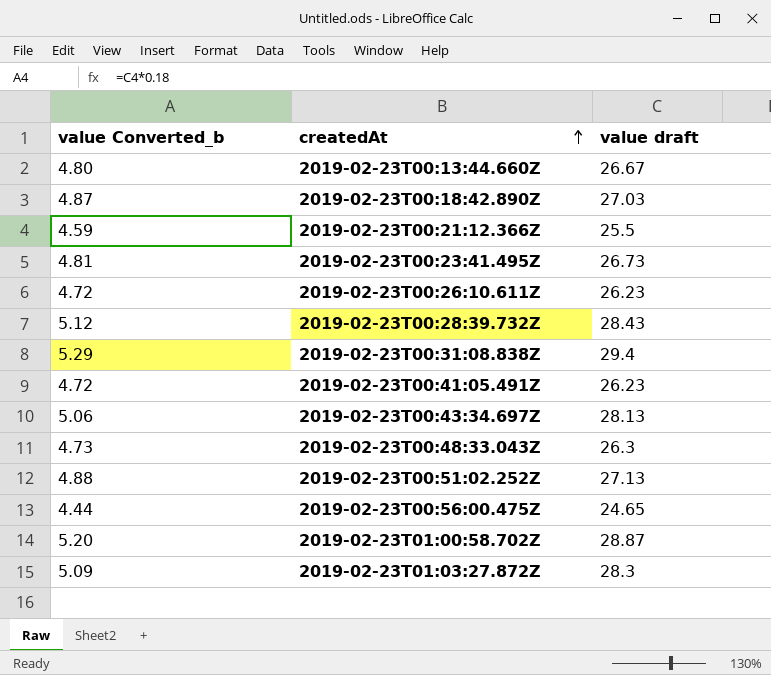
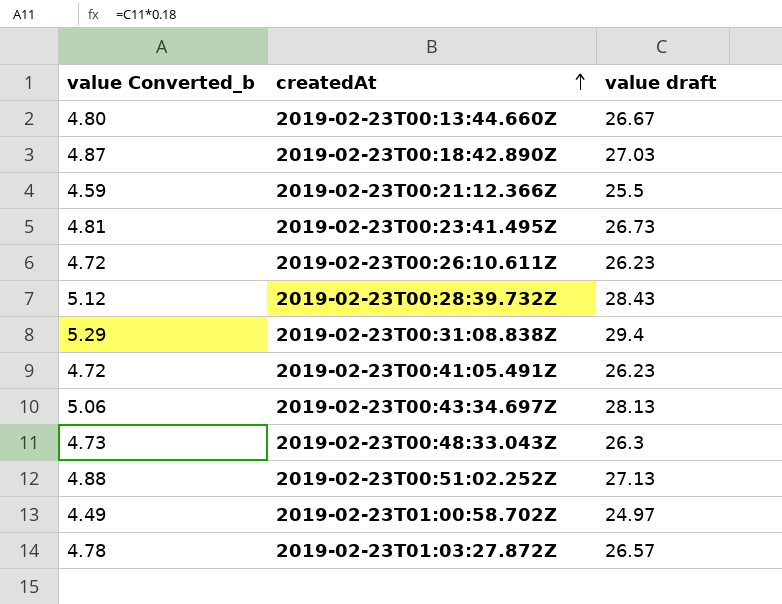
row 2019-02-23T00:56:00.475Z: 4.44 | 24.65 -> none
2019-02-23T01:00:58.702Z | value Converted_b: 5.20 -> 4.49
2019-02-23T01:00:58.702Z | value draft: 28.87 -> 24.97
2019-02-23T01:03:27.872Z | value Converted_b: 5.09 -> 4.78
2019-02-23T01:03:27.872Z | value draft: 28.3 -> 26.57

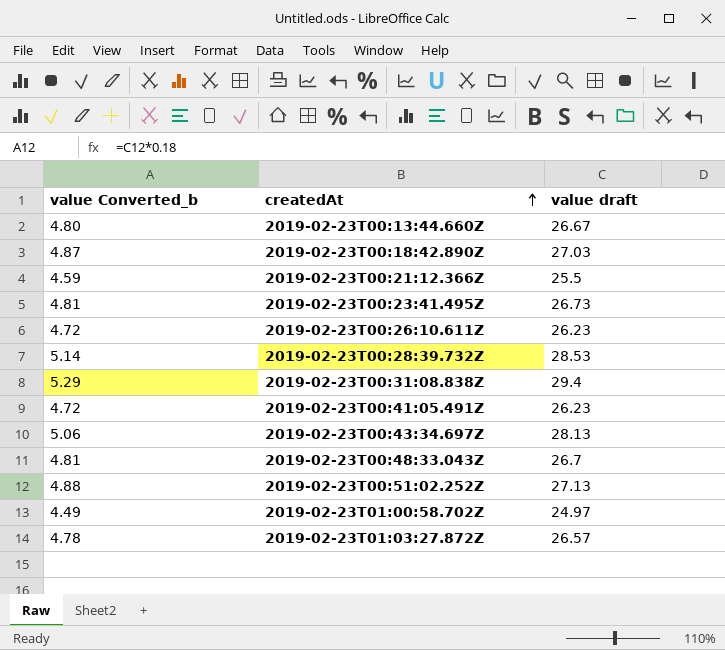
2019-02-23T00:28:39.732Z | value Converted_b: 5.12 -> 5.14
2019-02-23T00:28:39.732Z | value draft: 28.43 -> 28.53
2019-02-23T00:48:33.043Z | value Converted_b: 4.73 -> 4.81
2019-02-23T00:48:33.043Z | value draft: 26.3 -> 26.7

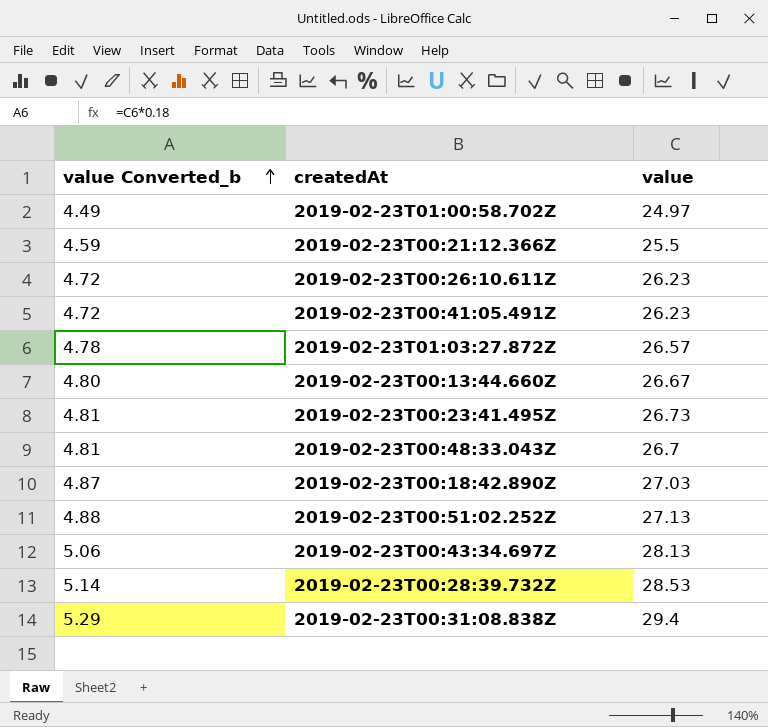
row order: createdAt ascending -> value Converted_b ascending
column name: value draft -> value

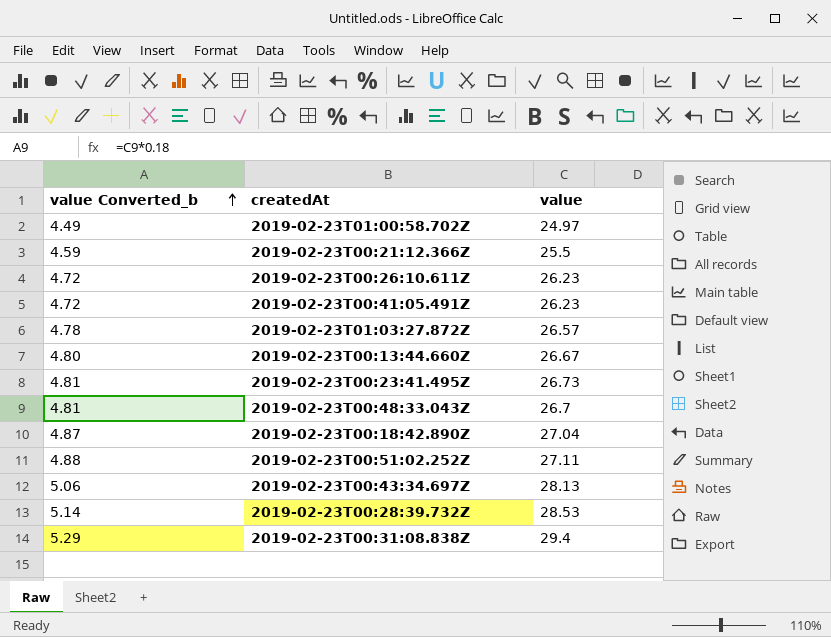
2019-02-23T00:18:42.890Z | value: 27.03 -> 27.04
2019-02-23T00:51:02.252Z | value: 27.13 -> 27.11

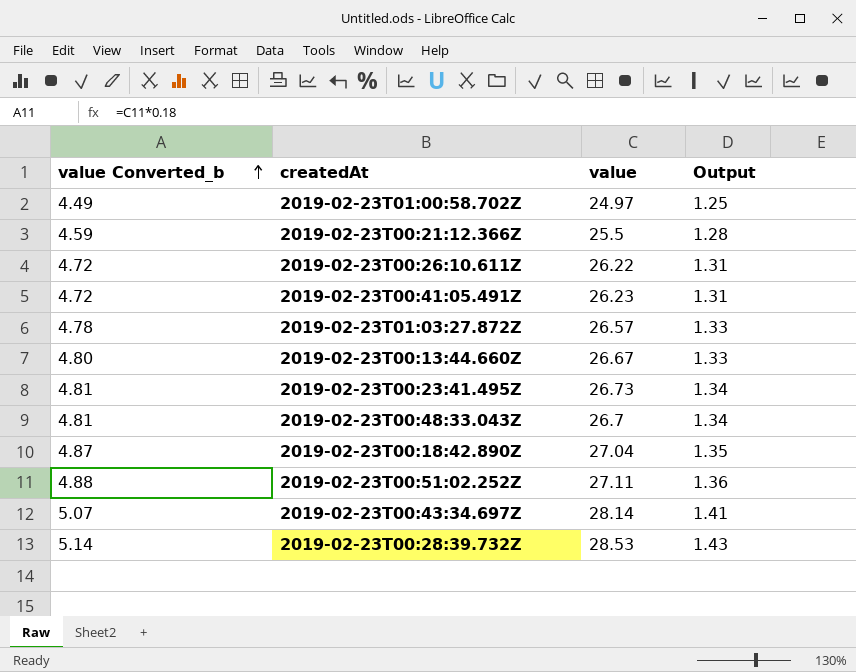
column Output | formula: none -> [value] * 0.05
row 2019-02-23T00:31:08.838Z: 5.29 | 29.4 -> none
2019-02-23T00:26:10.611Z | value: 26.23 -> 26.22
2019-02-23T00:43:34.697Z | value Converted_b: 5.06 -> 5.07
2019-02-23T00:43:34.697Z | value: 28.13 -> 28.14

